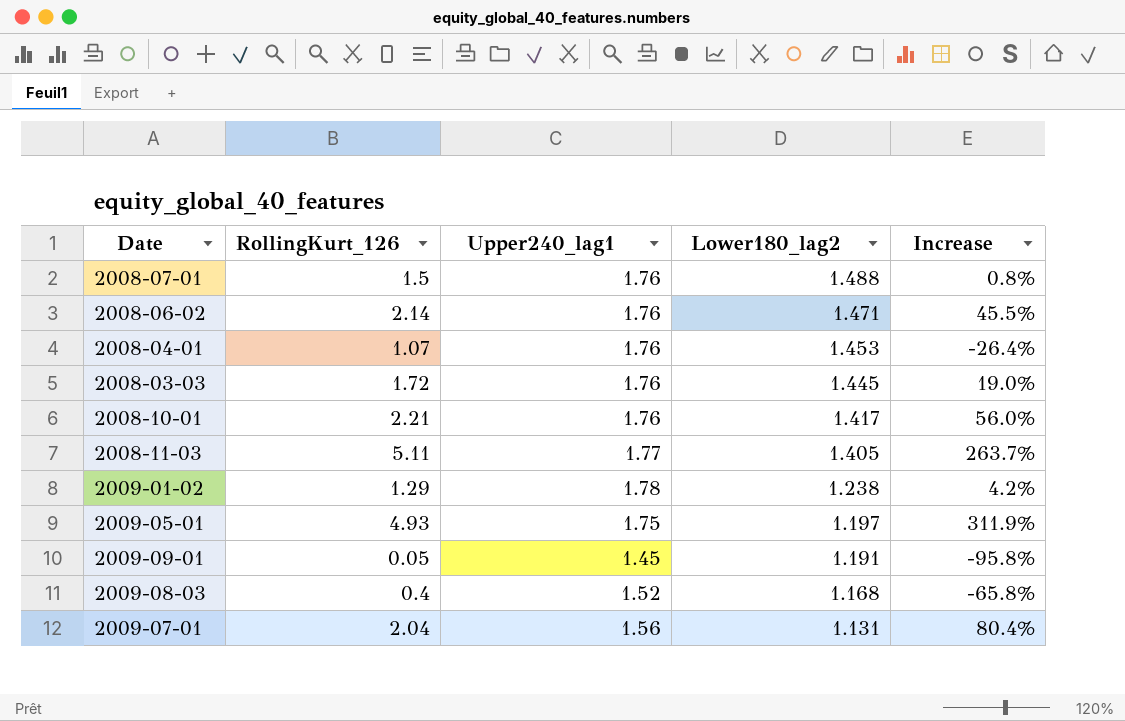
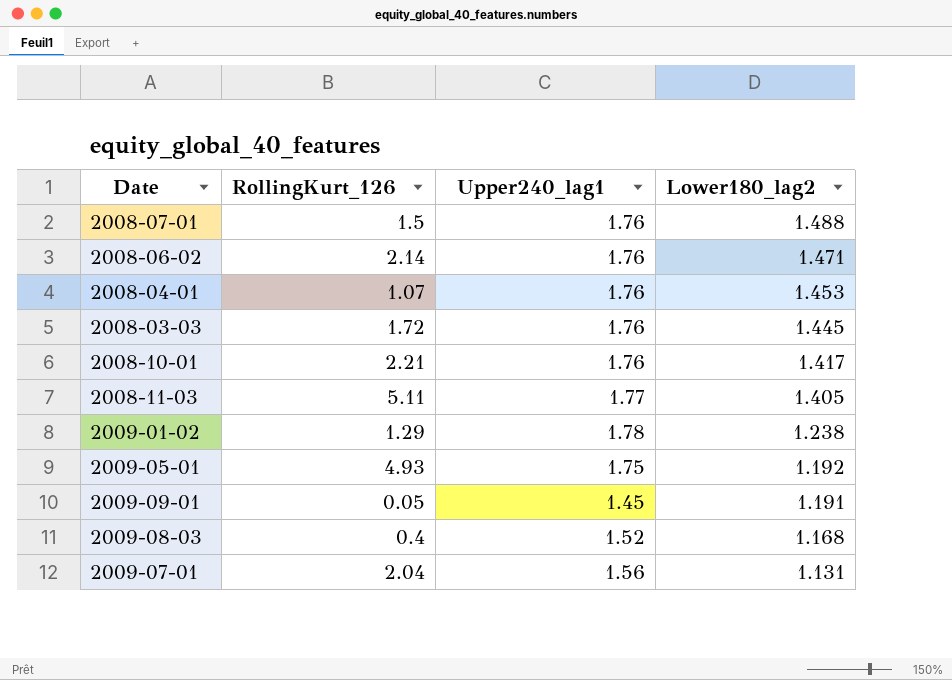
column Increase | formula: ([RollingKurt_126] - [Lower180_lag2]) / [Lower180_lag2] -> none
2009-05-01 | Lower180_lag2: 1.197 -> 1.192

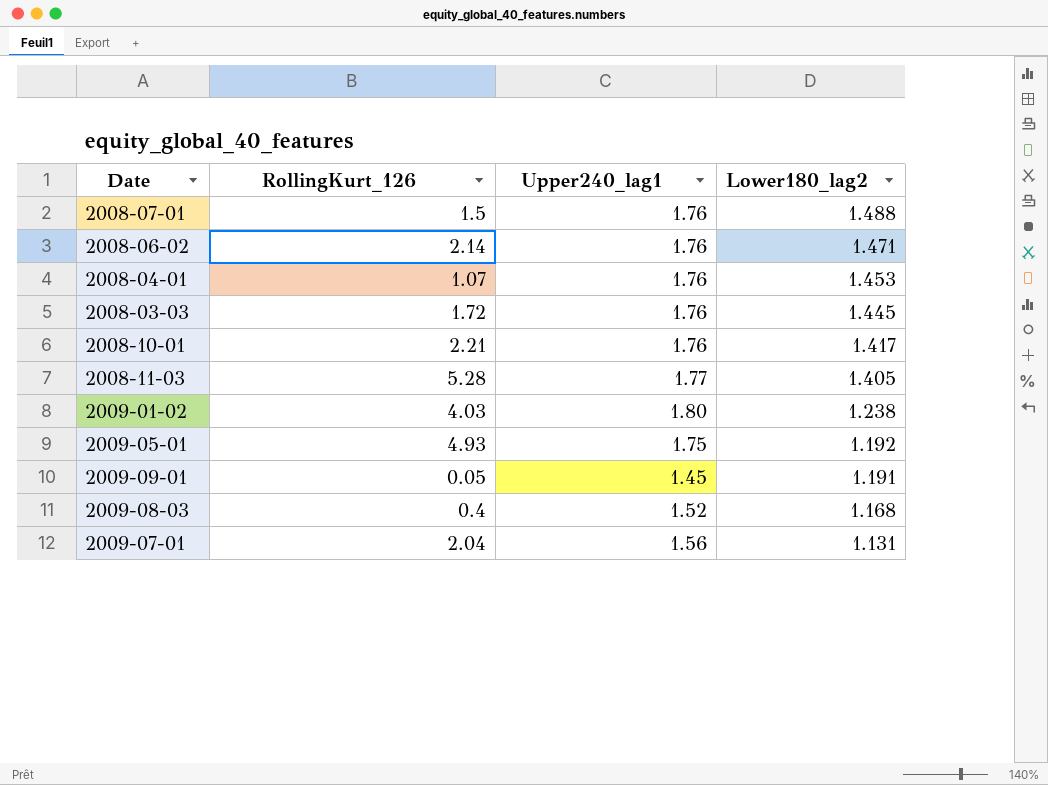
2008-11-03 | RollingKurt_126: 5.11 -> 5.28
2009-01-02 | RollingKurt_126: 1.29 -> 4.03
2009-01-02 | Upper240_lag1: 1.78 -> 1.80

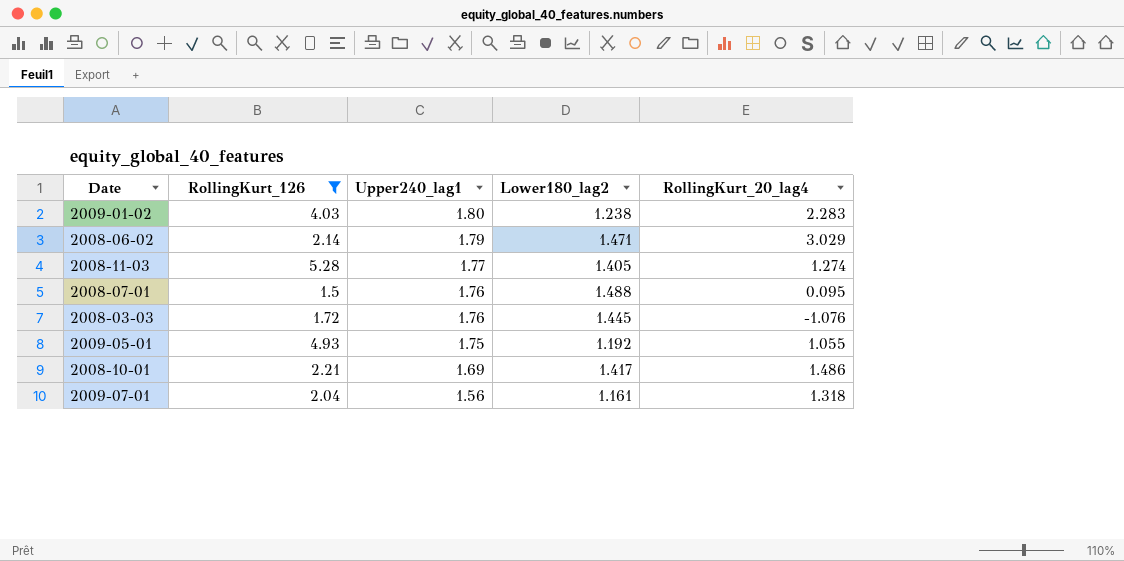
filter: none -> RollingKurt_126 >= 1.5
row order: Lower180_lag2 descending -> Upper240_lag1 descending
column RollingKurt_20_lag4 | position: none -> 5
2008-06-02 | Upper240_lag1: 1.76 -> 1.79
2008-10-01 | Upper240_lag1: 1.76 -> 1.69
2009-07-01 | Lower180_lag2: 1.131 -> 1.161

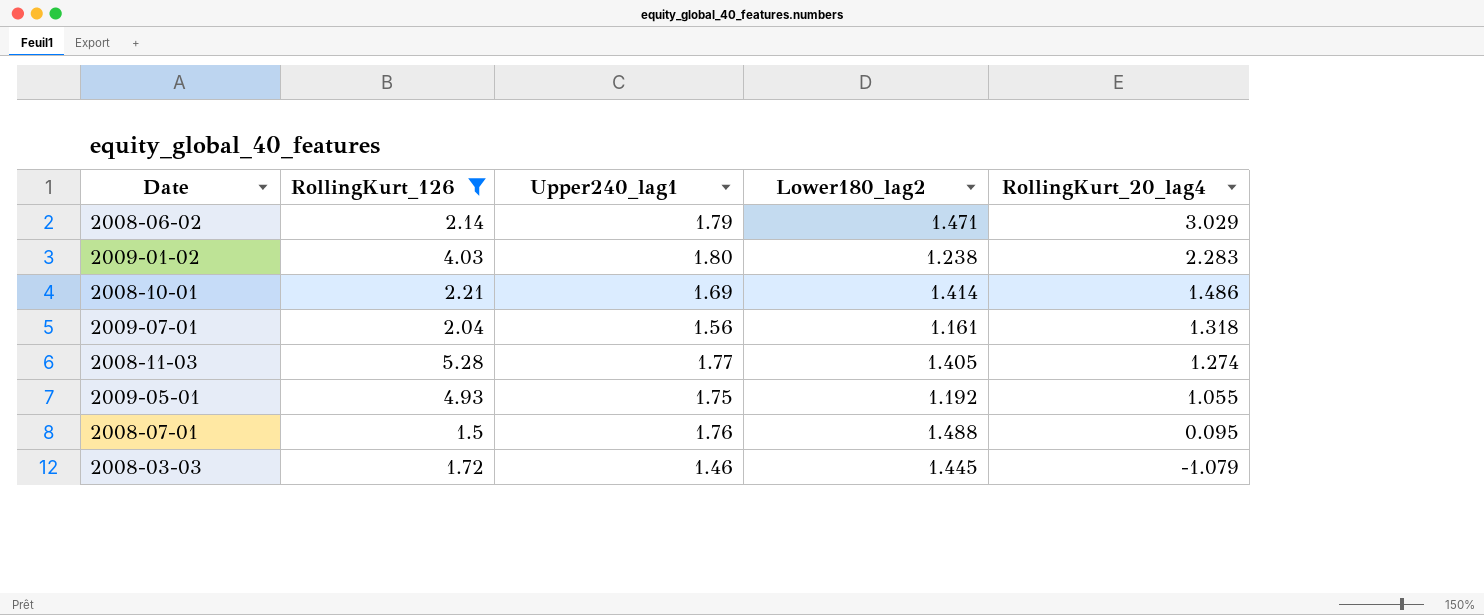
row order: Upper240_lag1 descending -> RollingKurt_20_lag4 descending
2008-10-01 | Lower180_lag2: 1.417 -> 1.414
2008-03-03 | Upper240_lag1: 1.76 -> 1.46
2008-03-03 | RollingKurt_20_lag4: -1.076 -> -1.079

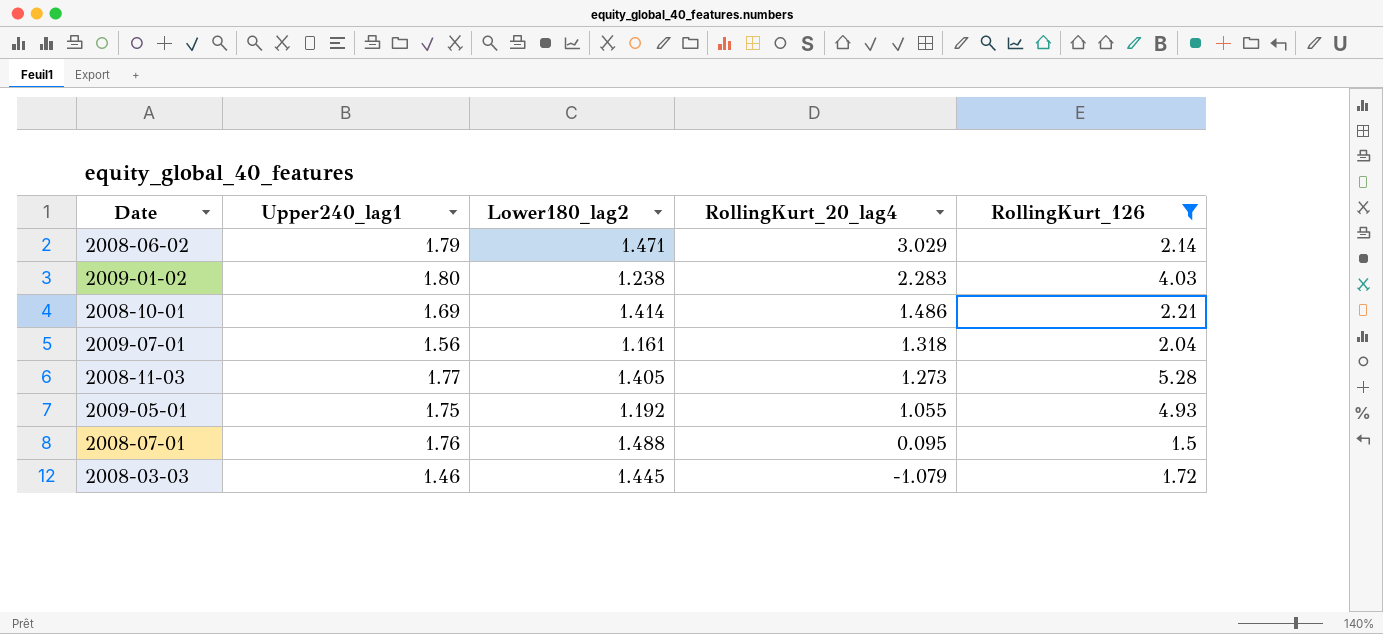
column RollingKurt_126 | position: 2 -> 5
2008-11-03 | RollingKurt_20_lag4: 1.274 -> 1.273

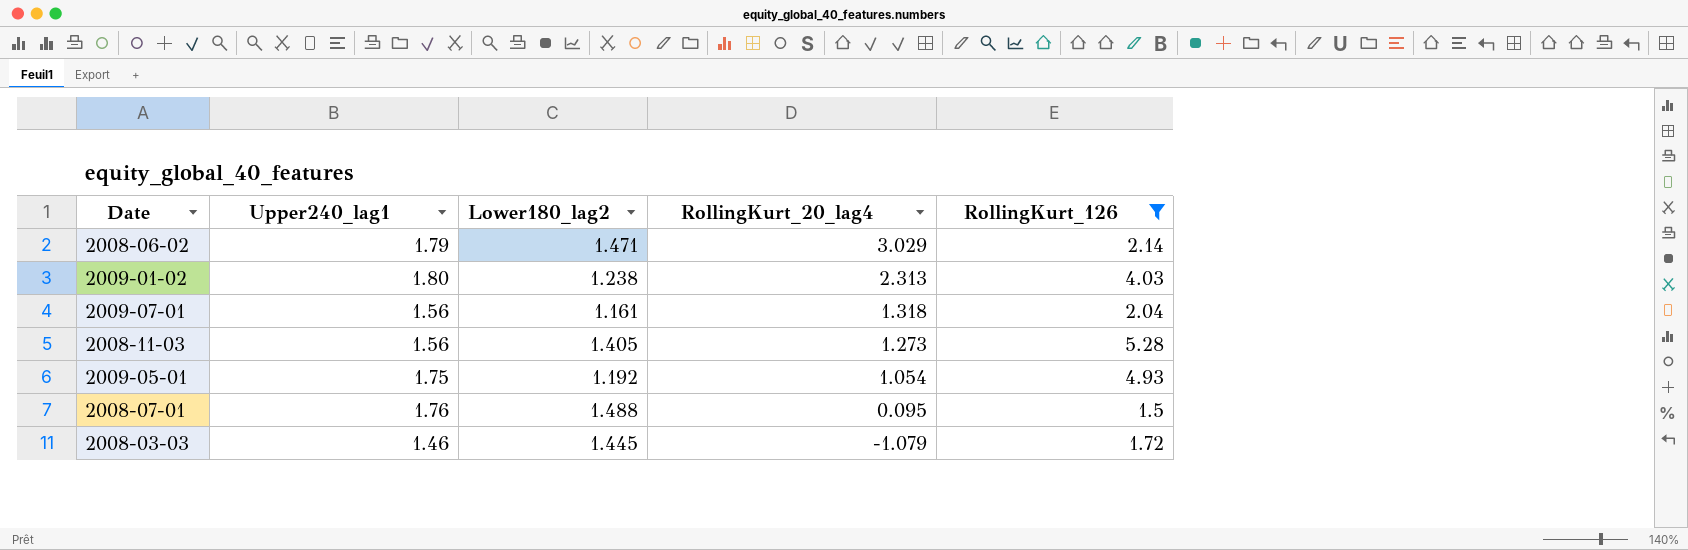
row 2008-10-01: 1.69 | 1.414 | 1.486 | 2.21 -> none
2009-01-02 | RollingKurt_20_lag4: 2.283 -> 2.313
2008-11-03 | Upper240_lag1: 1.77 -> 1.56
2009-05-01 | RollingKurt_20_lag4: 1.055 -> 1.054

